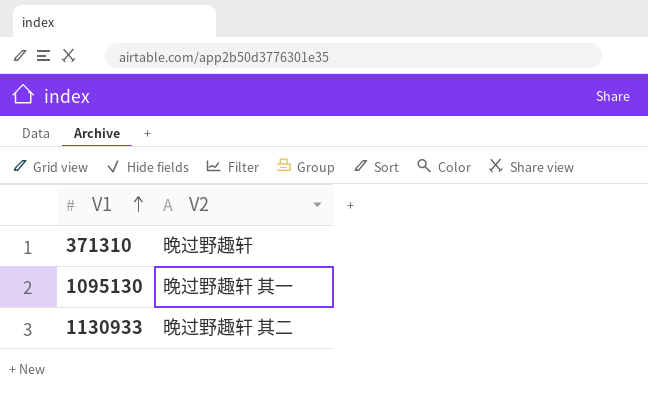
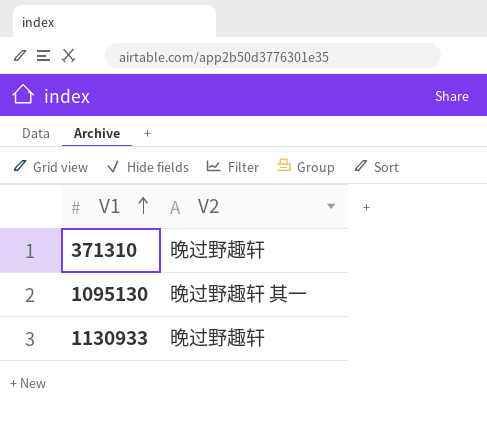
1130933 | V2: 晚过野趣轩 其二 -> 晚过野趣轩

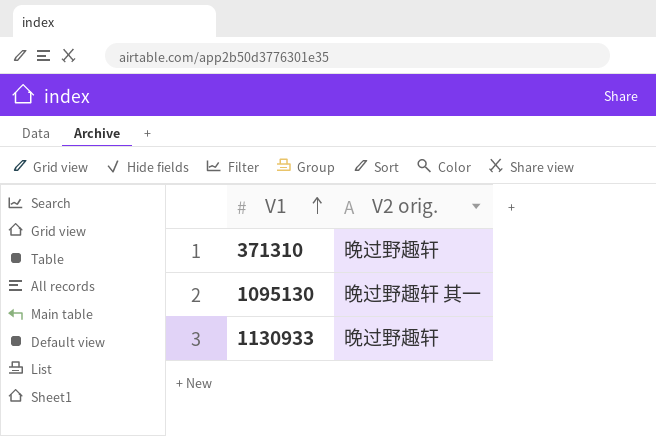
column name: V2 -> V2 orig.

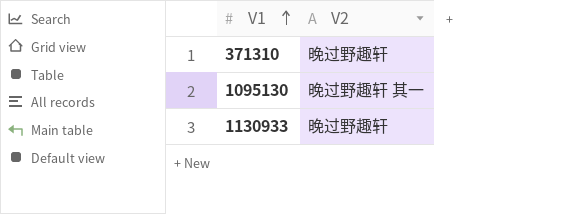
column name: V2 orig. -> V2

